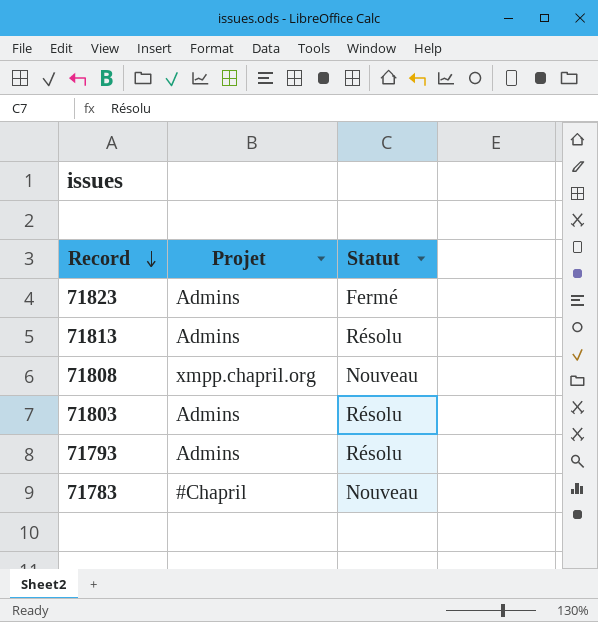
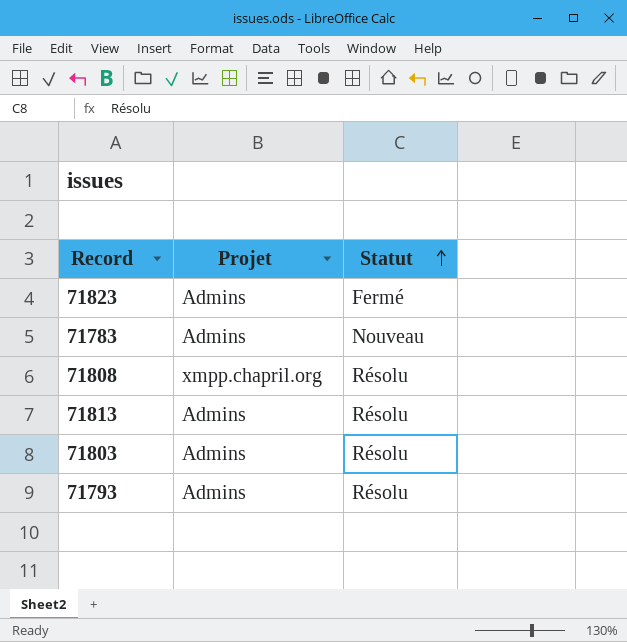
row order: Record descending -> Statut ascending
71783 | Projet: #Chapril -> Admins
71808 | Statut: Nouveau -> Résolu

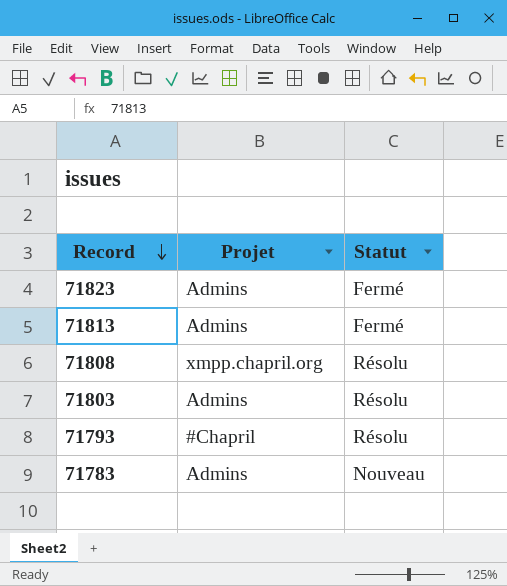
row order: Statut ascending -> Record descending
71813 | Statut: Résolu -> Fermé
71793 | Projet: Admins -> #Chapril

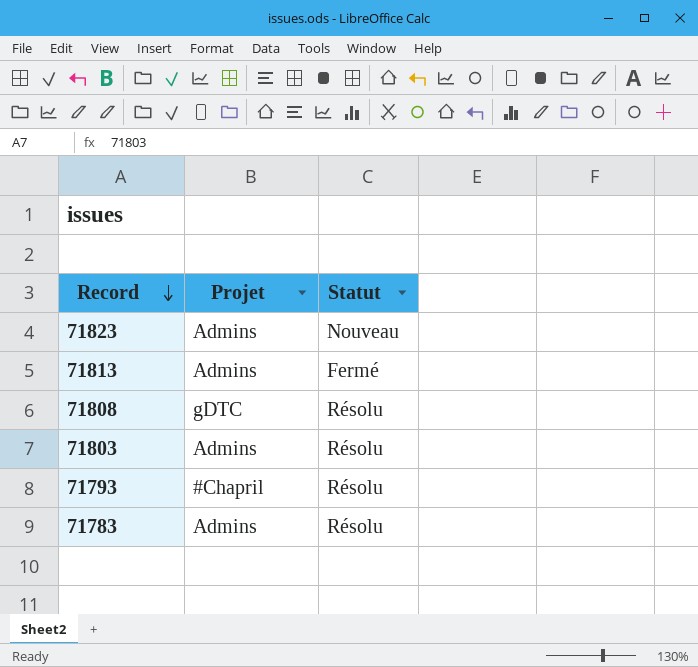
71823 | Statut: Fermé -> Nouveau
71808 | Projet: xmpp.chapril.org -> gDTC
71783 | Statut: Nouveau -> Résolu

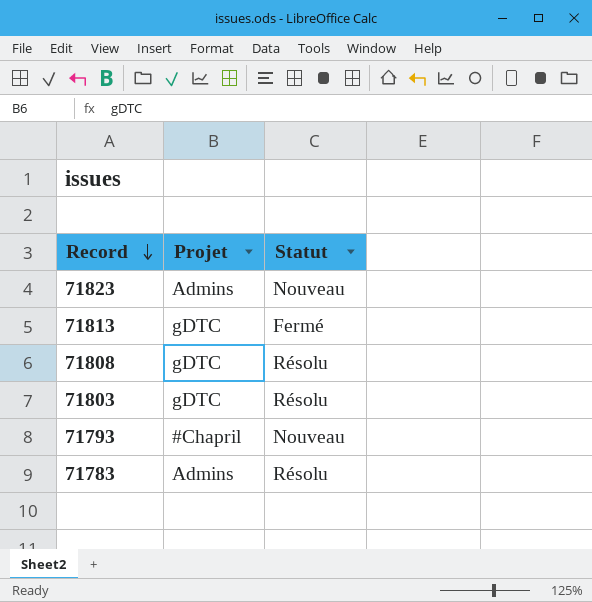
71813 | Projet: Admins -> gDTC
71803 | Projet: Admins -> gDTC
71793 | Statut: Résolu -> Nouveau

